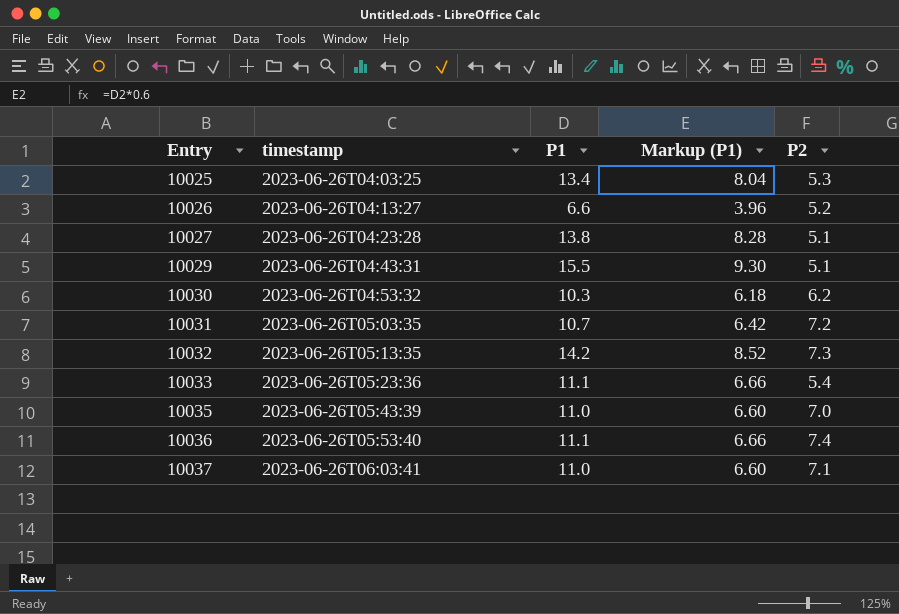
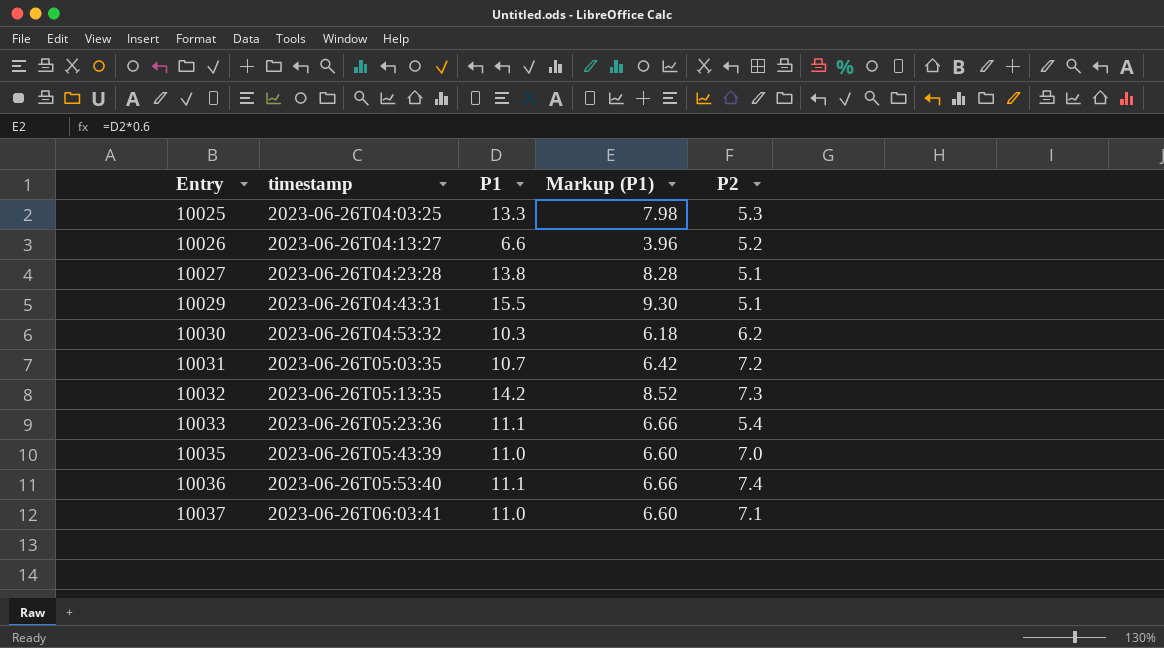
10025 | P1: 13.4 -> 13.3
10025 | Markup (P1): 8.04 -> 7.98

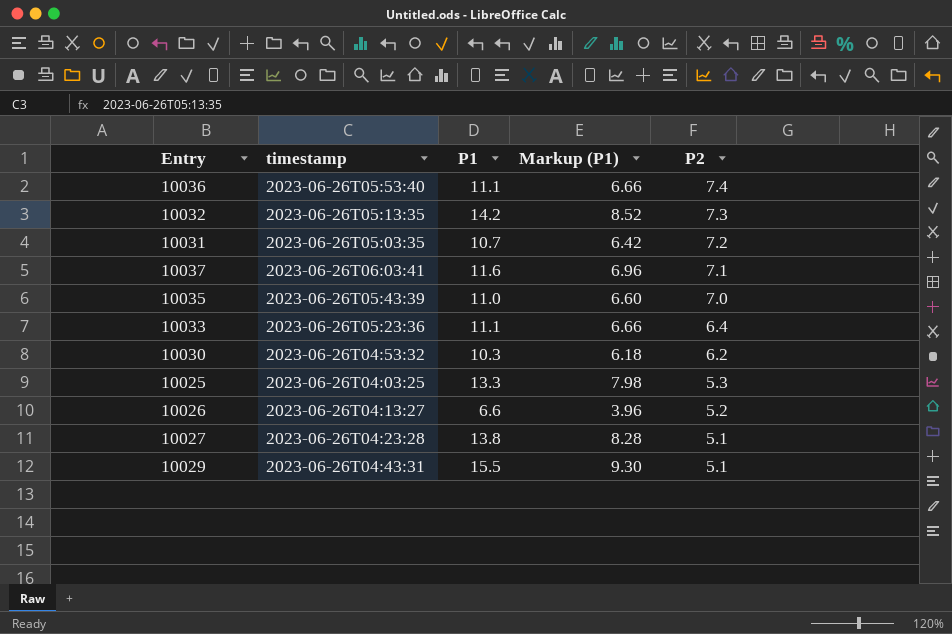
row order: Entry ascending -> P2 descending
10037 | P1: 11.0 -> 11.6
10037 | Markup (P1): 6.60 -> 6.96
10033 | P2: 5.4 -> 6.4

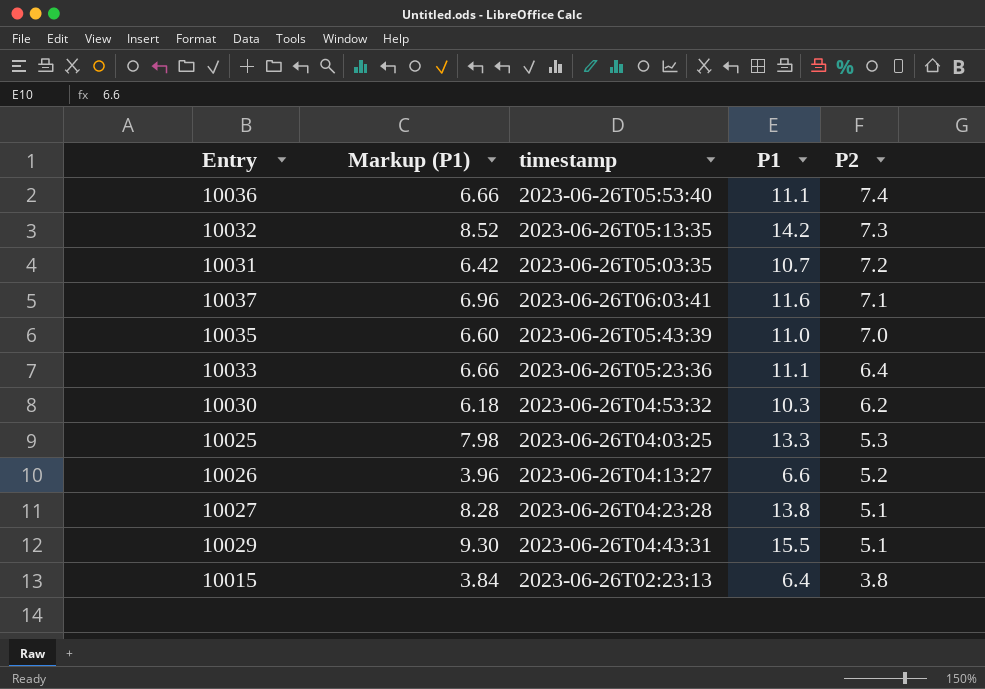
column Markup (P1) | position: 4 -> 2
row 10015: none -> 3.84 | 2023-06-26T02:23:13 | 6.4 | 3.8

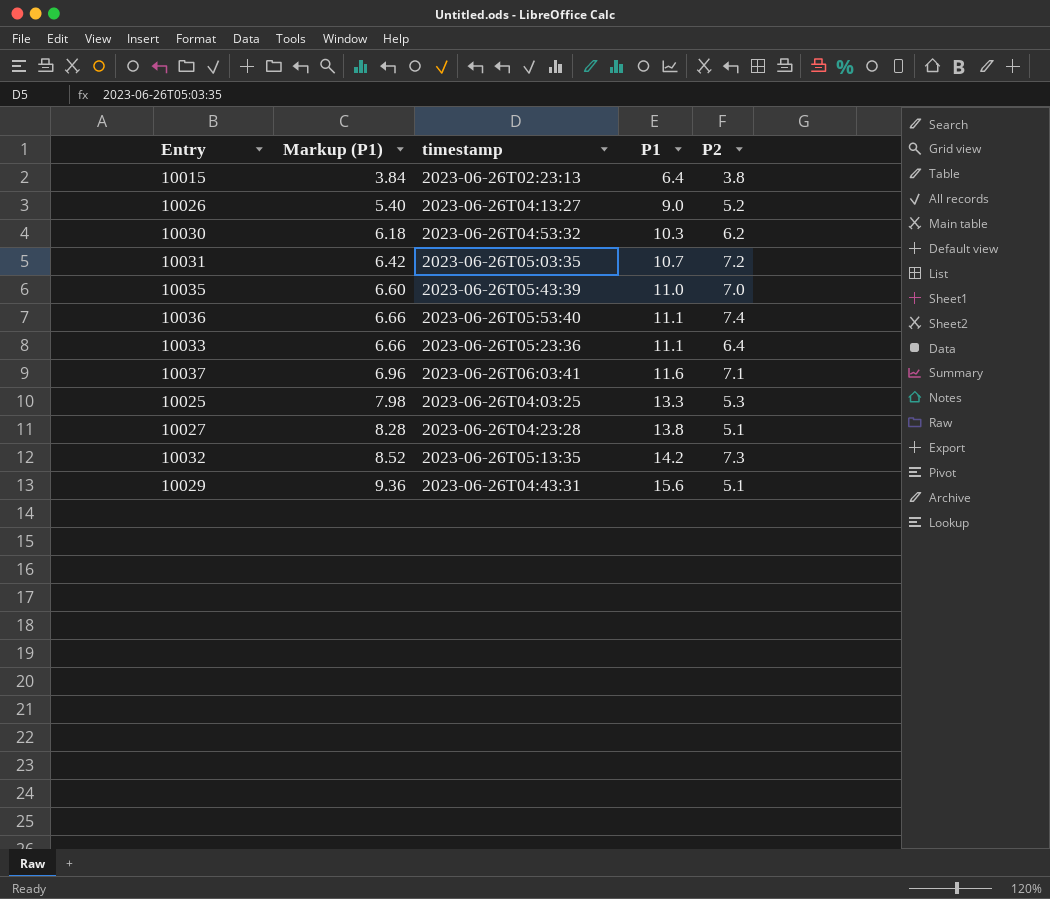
row order: P2 descending -> Markup (P1) ascending
10026 | Markup (P1): 3.96 -> 5.40
10026 | P1: 6.6 -> 9.0
10029 | Markup (P1): 9.30 -> 9.36
10029 | P1: 15.5 -> 15.6

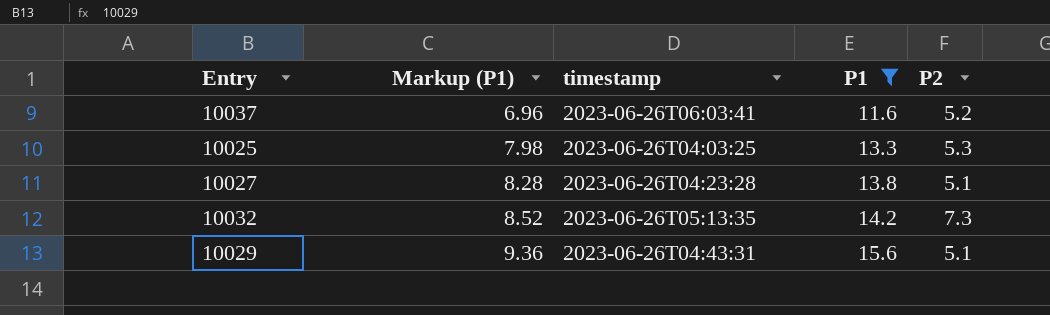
filter: none -> P1 >= 11.6
10037 | P2: 7.1 -> 5.2

